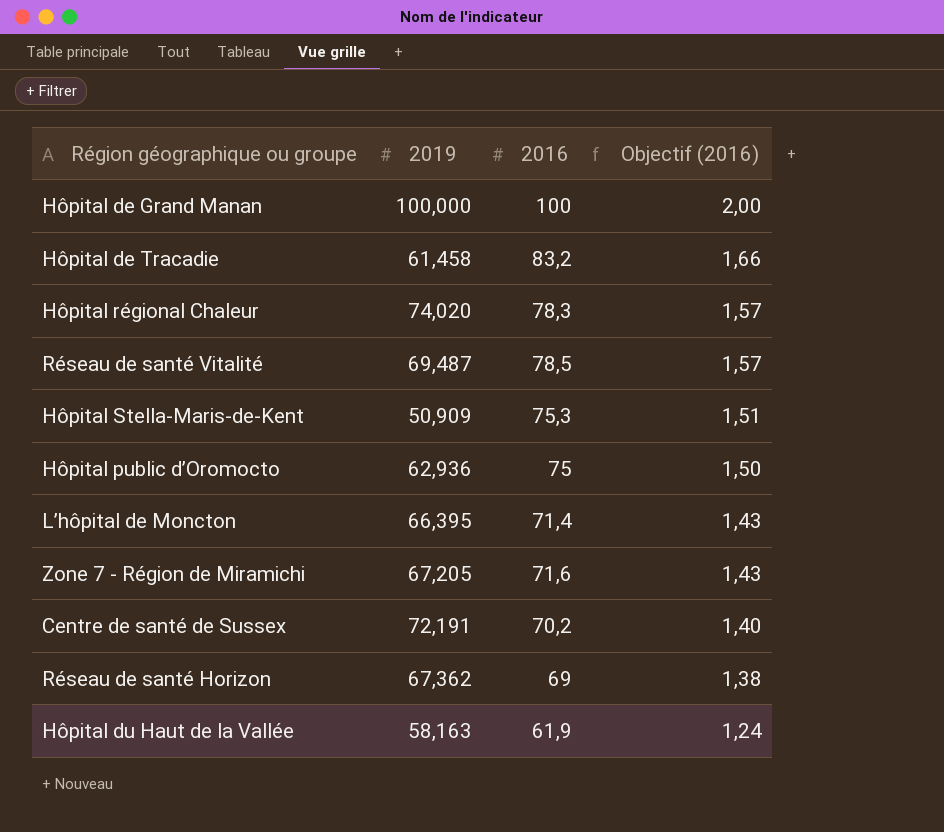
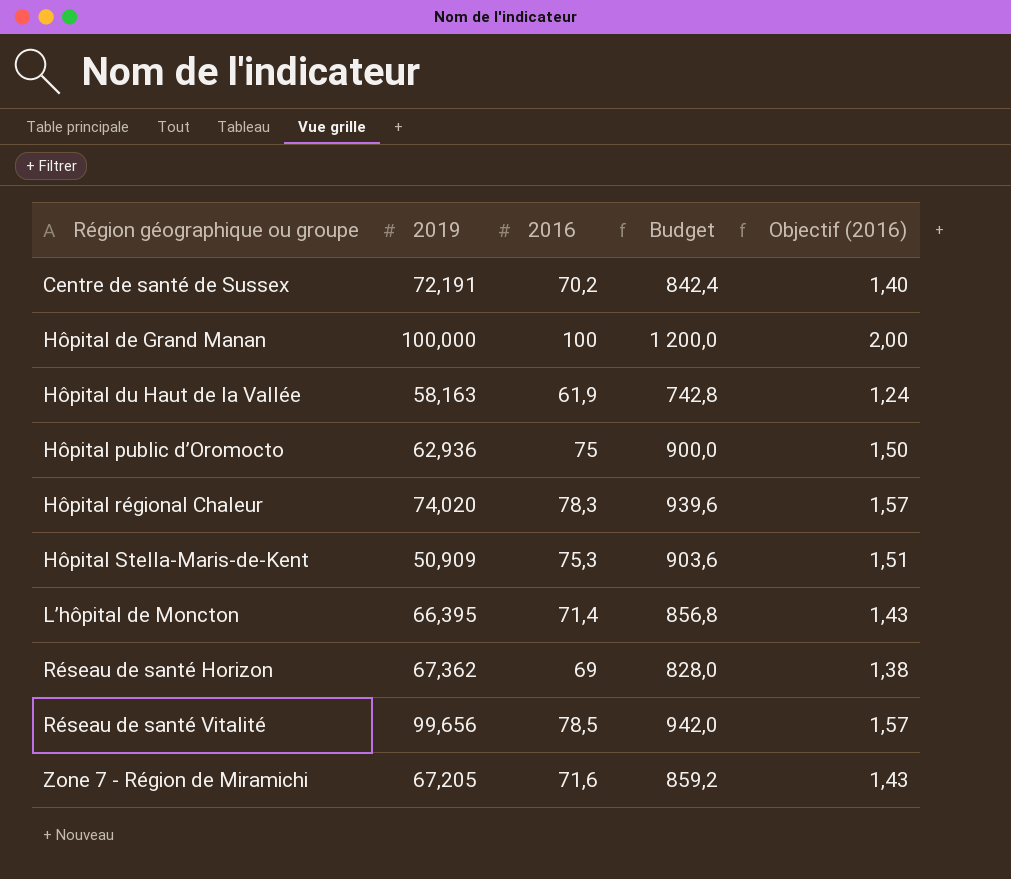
row order: Objectif (2016) descending -> Région géographique ou groupe ascending
column Budget | formula: none -> [2016] * 12
row Hôpital de Tracadie: 61,458 | 83,2 | 1,66 -> none
Réseau de santé Vitalité | 2019: 69,487 -> 99,656

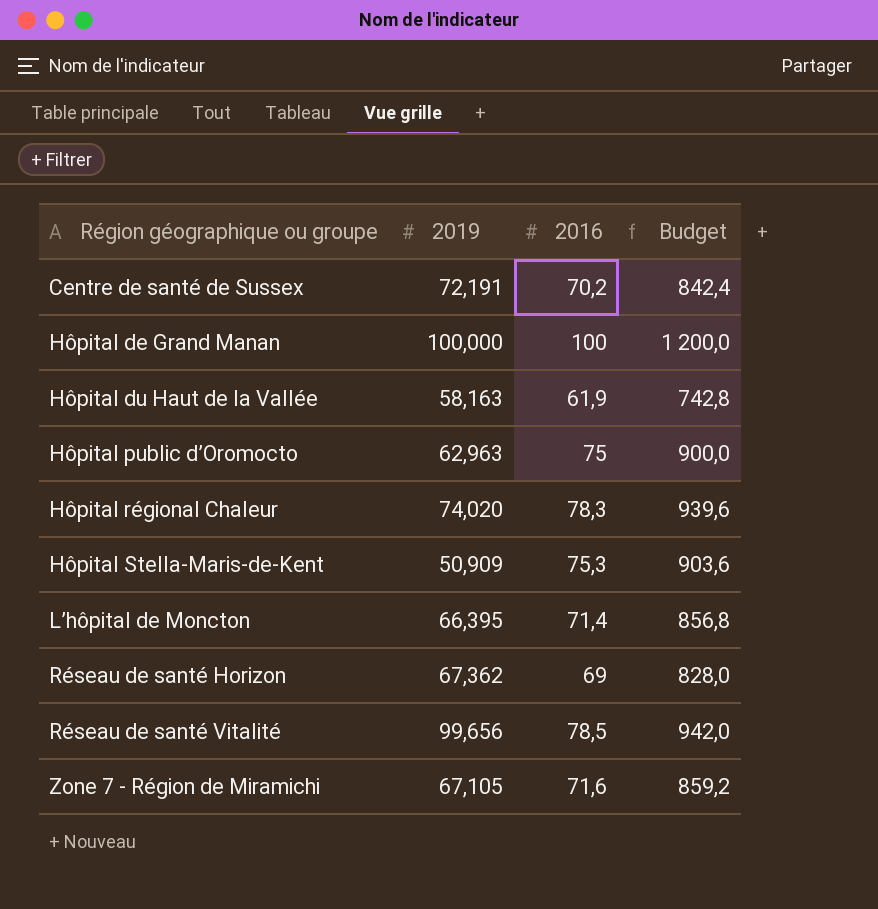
column Objectif (2016) | formula: [2016] * 0,02 -> none
Hôpital public d’Oromocto | 2019: 62,936 -> 62,963
Zone 7 - Région de Miramichi | 2019: 67,205 -> 67,105

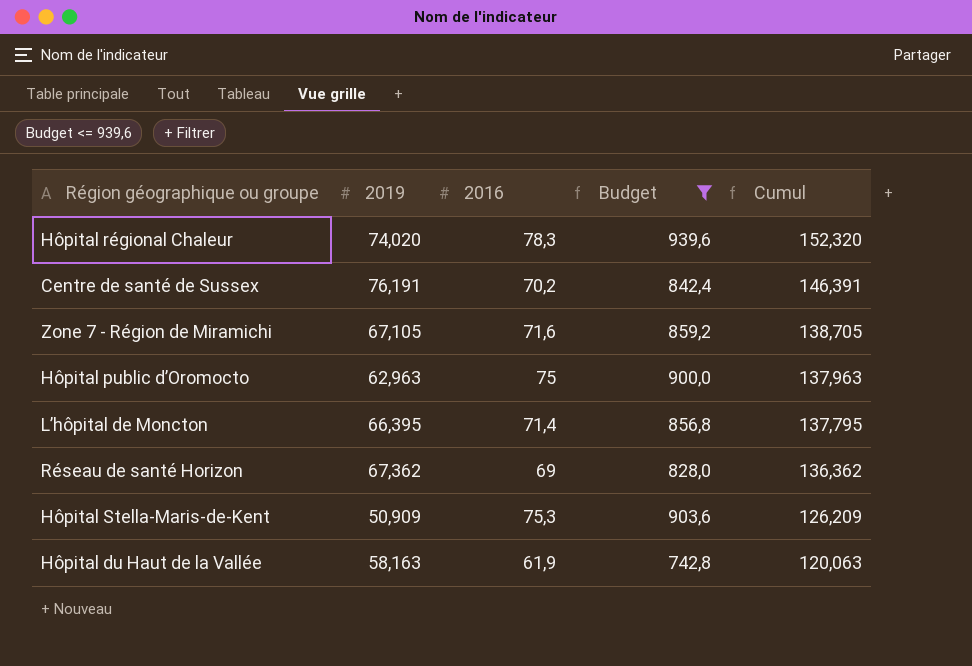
filter: none -> Budget <= 939,6
row order: Région géographique ou groupe ascending -> Cumul descending
column Cumul | formula: none -> [2019] + [2016]
Centre de santé de Sussex | 2019: 72,191 -> 76,191

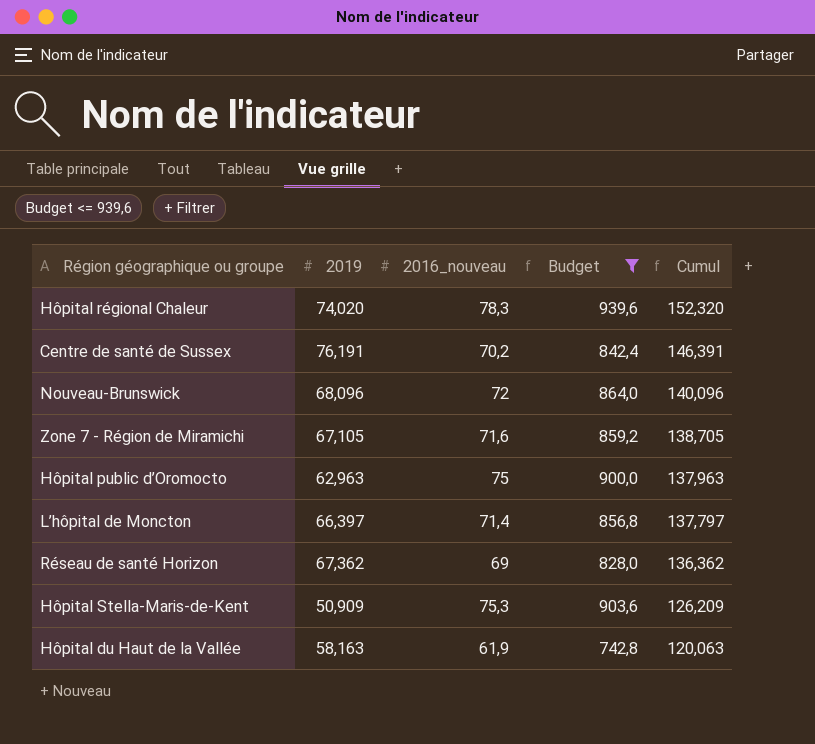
column name: 2016 -> 2016_nouveau
row Nouveau-Brunswick: none -> 68,096 | 72 | 864,0 | 140,096
L’hôpital de Moncton | 2019: 66,395 -> 66,397
L’hôpital de Moncton | Cumul: 137,795 -> 137,797

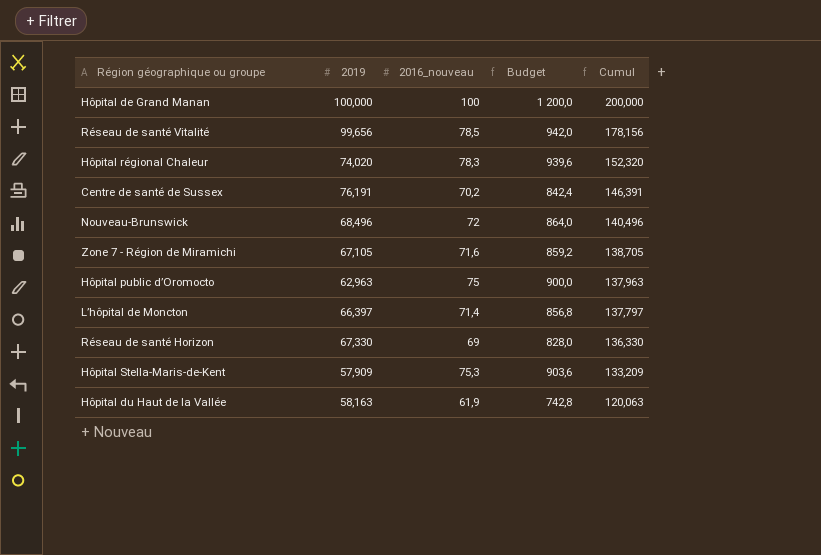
filter: Budget <= 939,6 -> none
Nouveau-Brunswick | 2019: 68,096 -> 68,496
Nouveau-Brunswick | Cumul: 140,096 -> 140,496
Réseau de santé Horizon | 2019: 67,362 -> 67,330
Réseau de santé Horizon | Cumul: 136,362 -> 136,330
Hôpital Stella-Maris-de-Kent | 2019: 50,909 -> 57,909
Hôpital Stella-Maris-de-Kent | Cumul: 126,209 -> 133,209

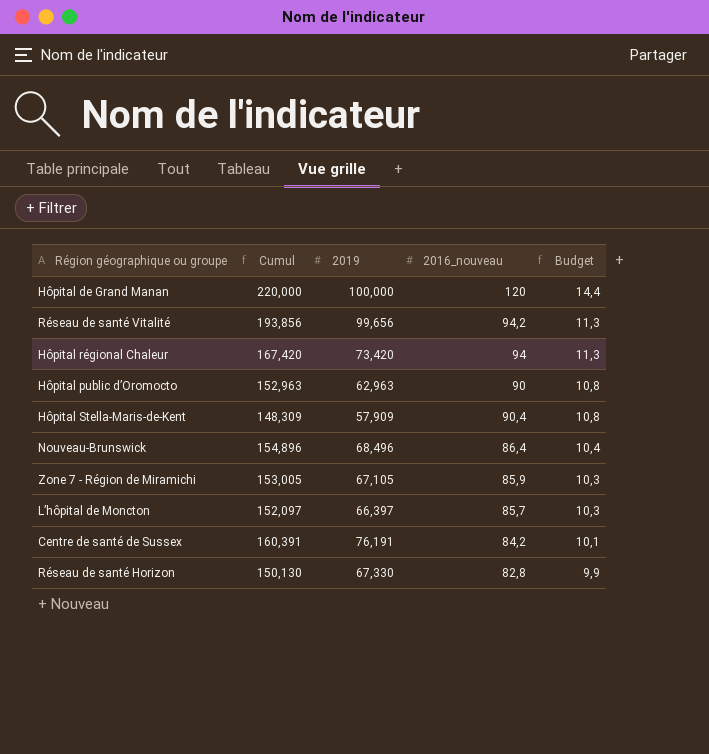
row order: Cumul descending -> Budget descending
column Cumul | position: 5 -> 2
column Budget | formula: [2016_nouveau] * 12 -> [2016_nouveau] * 0,12
row Hôpital du Haut de la Vallée: 58,163 | 61,9 | 742,8 | 120,063 -> none
Hôpital de Grand Manan | Cumul: 200,000 -> 220,000
Hôpital de Grand Manan | 2016_nouveau: 100 -> 120
Réseau de santé Vitalité | Cumul: 178,156 -> 193,856
Réseau de santé Vitalité | 2016_nouveau: 78,5 -> 94,2
Hôpital régional Chaleur | Cumul: 152,320 -> 167,420
Hôpital régional Chaleur | 2019: 74,020 -> 73,420
Hôpital régional Chaleur | 2016_nouveau: 78,3 -> 94
Hôpital public d’Oromocto | Cumul: 137,963 -> 152,963
Hôpital public d’Oromocto | 2016_nouveau: 75 -> 90
Hôpital Stella-Maris-de-Kent | Cumul: 133,209 -> 148,309
Hôpital Stella-Maris-de-Kent | 2016_nouveau: 75,3 -> 90,4
Nouveau-Brunswick | Cumul: 140,496 -> 154,896
Nouveau-Brunswick | 2016_nouveau: 72 -> 86,4
Zone 7 - Région de Miramichi | Cumul: 138,705 -> 153,005
Zone 7 - Région de Miramichi | 2016_nouveau: 71,6 -> 85,9
L’hôpital de Moncton | Cumul: 137,797 -> 152,097
L’hôpital de Moncton | 2016_nouveau: 71,4 -> 85,7
Centre de santé de Sussex | Cumul: 146,391 -> 160,391
Centre de santé de Sussex | 2016_nouveau: 70,2 -> 84,2
Réseau de santé Horizon | Cumul: 136,330 -> 150,130
Réseau de santé Horizon | 2016_nouveau: 69 -> 82,8

